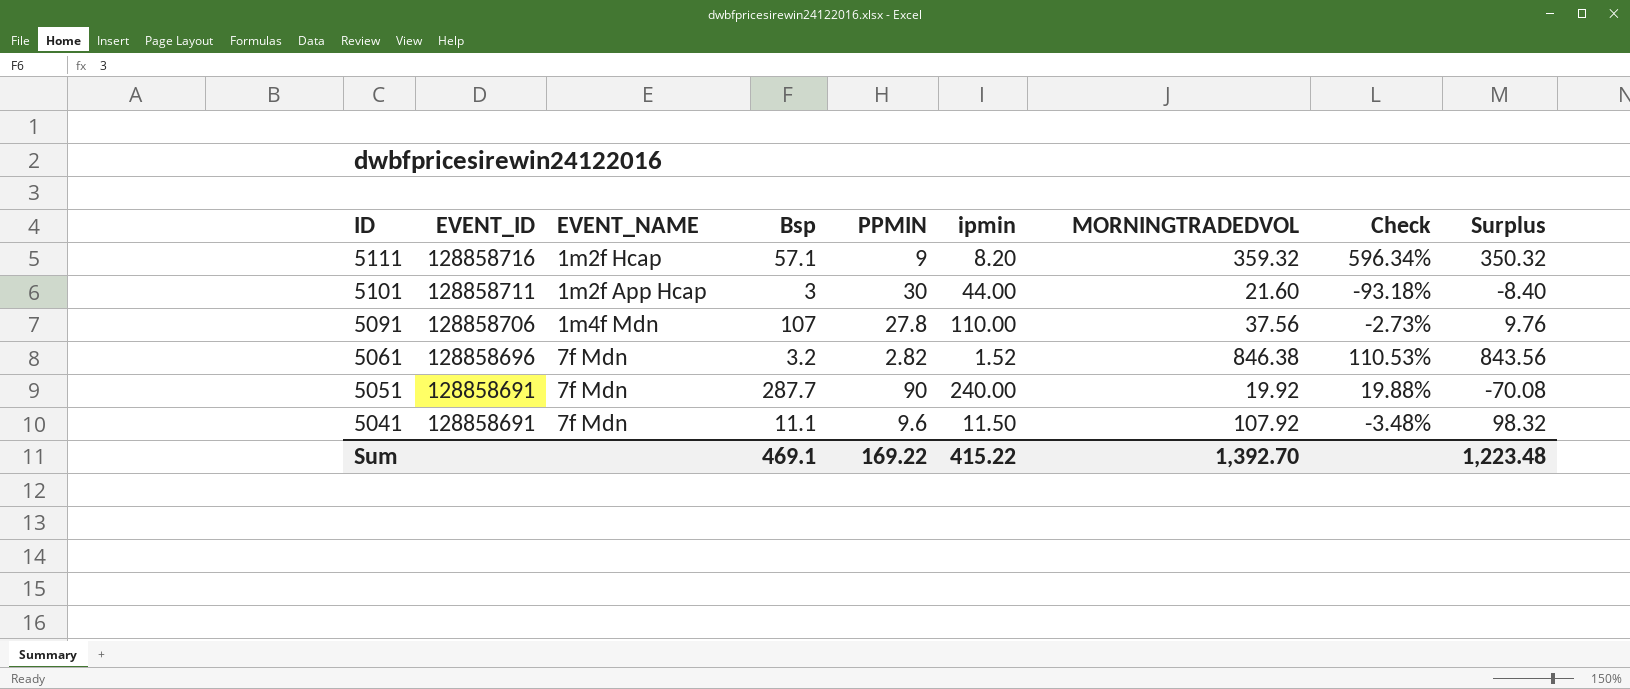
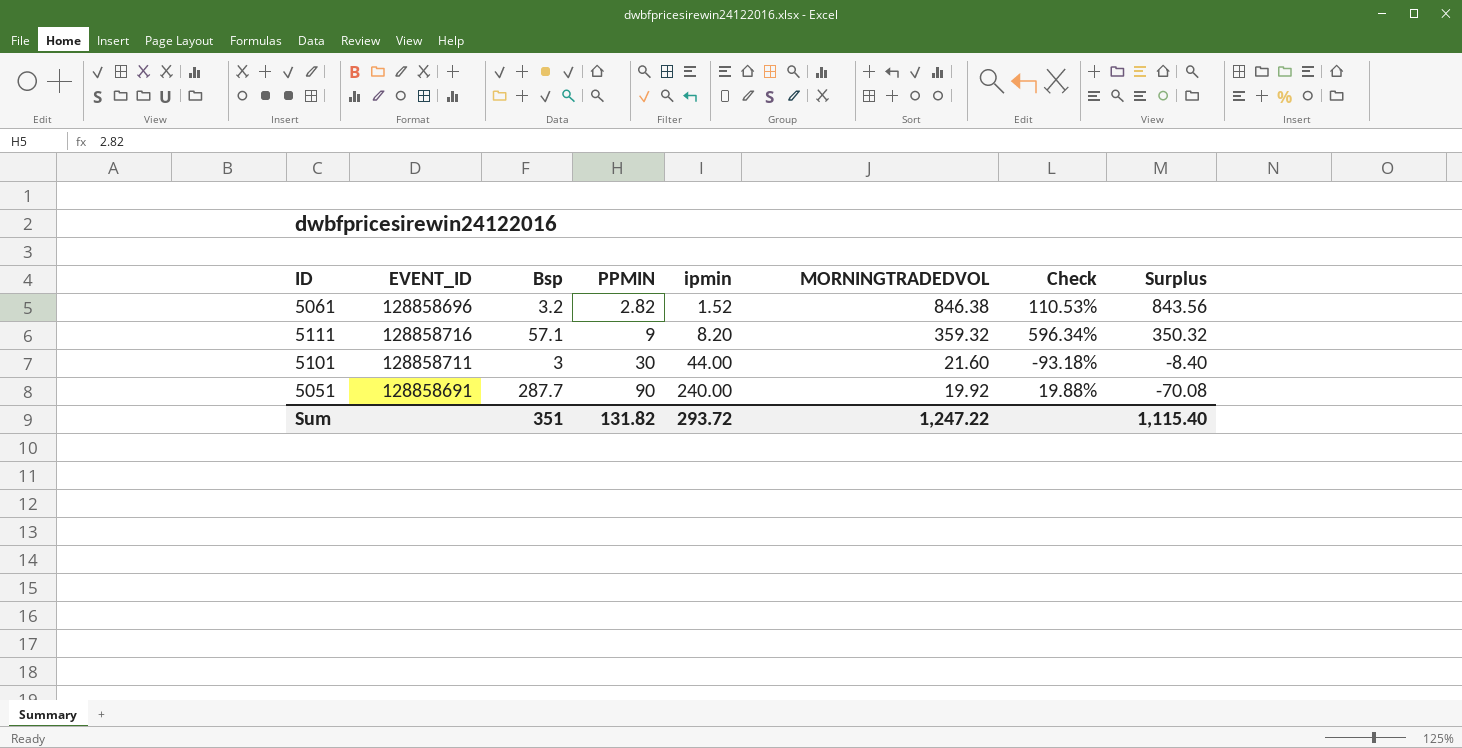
row order: ID descending -> PPMIN ascending
column EVENT_NAME | position: 3 -> none
row 5091: 128858706 | 1m4f Mdn | 107 | 27.8 | 110.00 | 37.56 | -2.73% | 9.76 -> none
row 5041: 128858691 | 7f Mdn | 11.1 | 9.6 | 11.50 | 107.92 | -3.48% | 98.32 -> none
Sum | Bsp: 469.1 -> 351
Sum | PPMIN: 169.22 -> 131.82
Sum | ipmin: 415.22 -> 293.72
Sum | MORNINGTRADEDVOL: 1,392.70 -> 1,247.22
Sum | Surplus: 1,223.48 -> 1,115.40

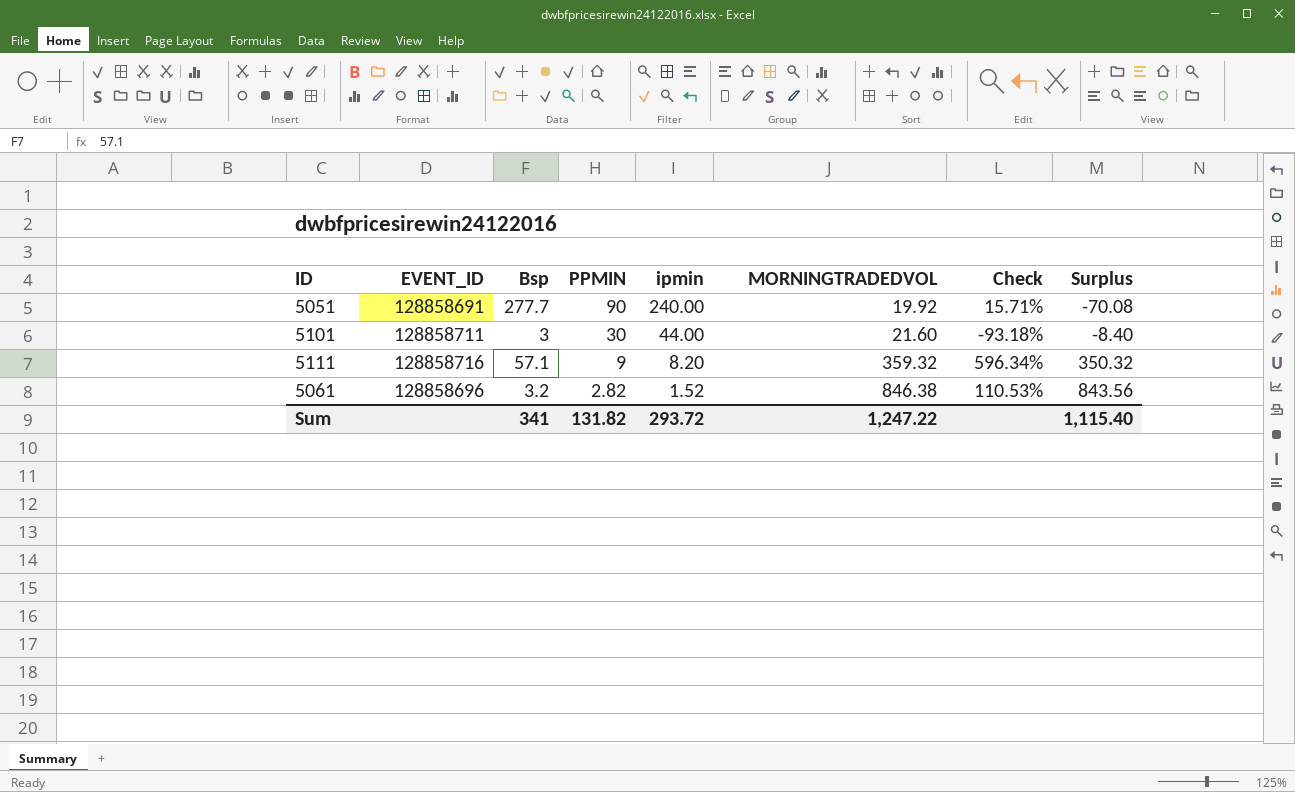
row order: PPMIN ascending -> PPMIN descending
5051 | Bsp: 287.7 -> 277.7
5051 | Check: 19.88% -> 15.71%
Sum | Bsp: 351 -> 341

